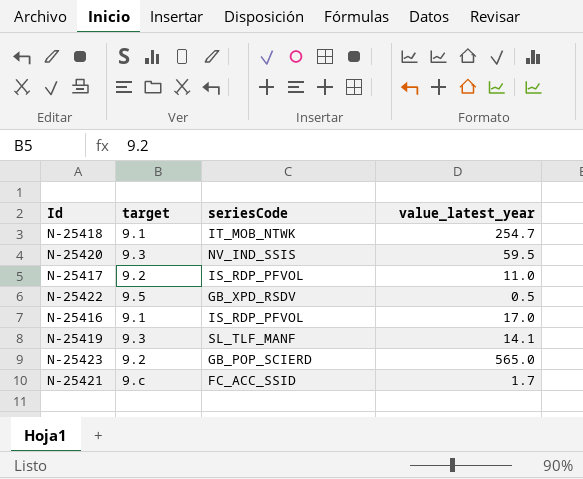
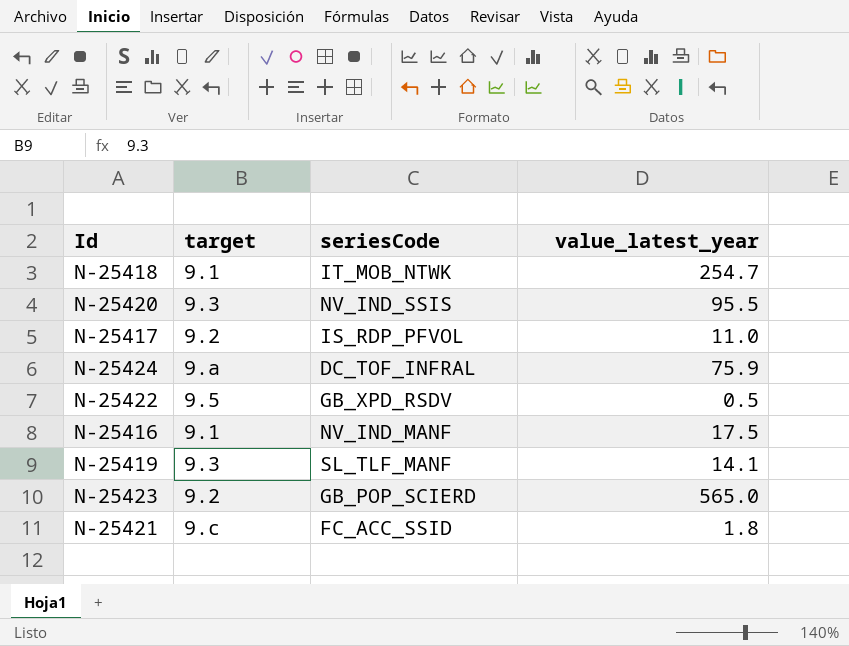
N-25420 | value_latest_year: 59.5 -> 95.5
row N-25424: none -> 9.a | DC_TOF_INFRAL | 75.9
N-25416 | seriesCode: IS_RDP_PFVOL -> NV_IND_MANF
N-25416 | value_latest_year: 17.0 -> 17.5
N-25421 | value_latest_year: 1.7 -> 1.8

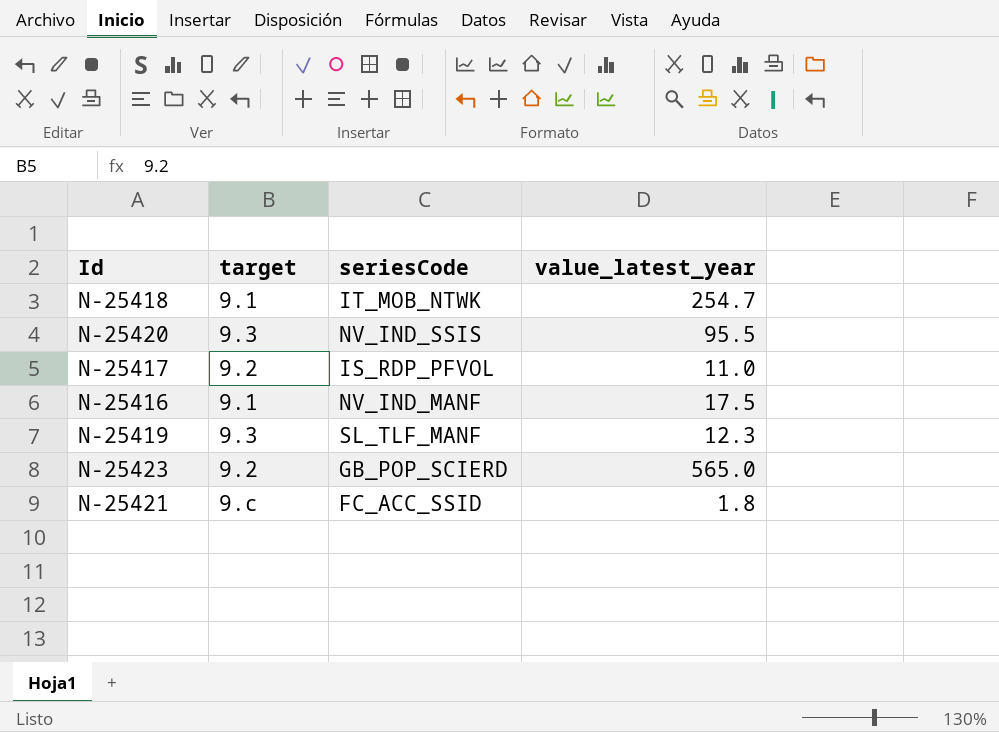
row N-25424: 9.a | DC_TOF_INFRAL | 75.9 -> none
row N-25422: 9.5 | GB_XPD_RSDV | 0.5 -> none
N-25419 | value_latest_year: 14.1 -> 12.3

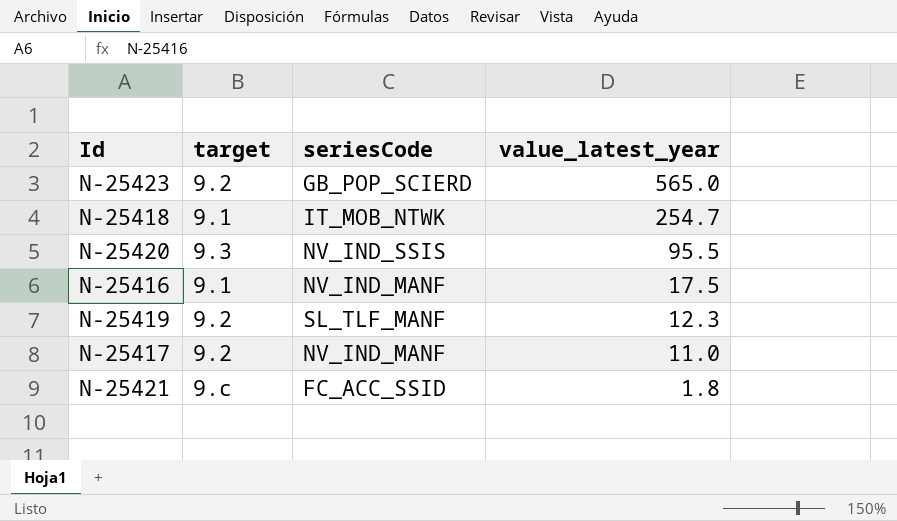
row order: none -> value_latest_year descending
N-25419 | target: 9.3 -> 9.2
N-25417 | seriesCode: IS_RDP_PFVOL -> NV_IND_MANF

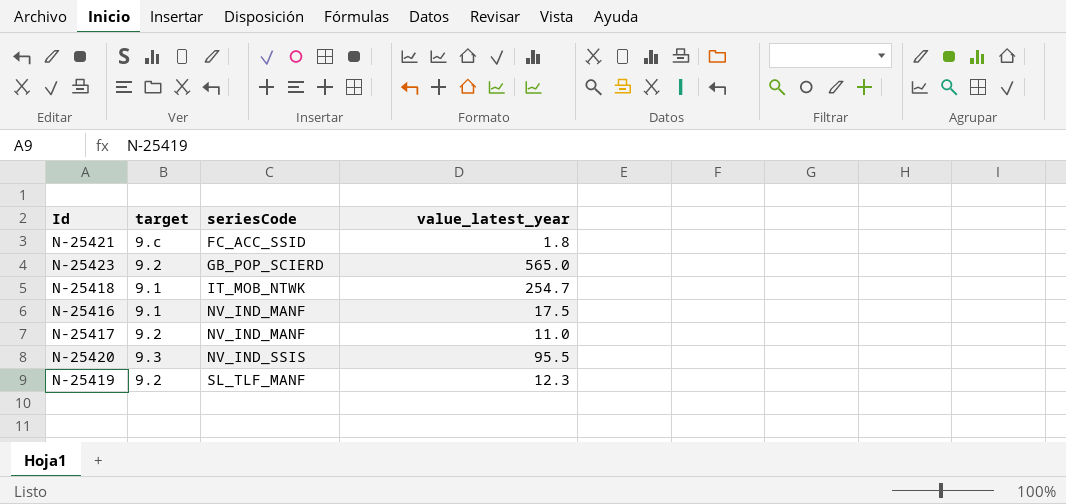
row order: value_latest_year descending -> seriesCode ascending

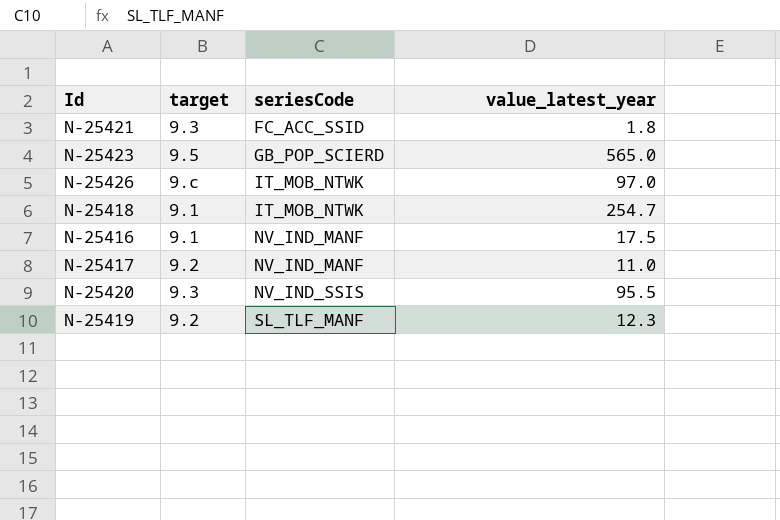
N-25421 | target: 9.c -> 9.3
N-25423 | target: 9.2 -> 9.5
row N-25426: none -> 9.c | IT_MOB_NTWK | 97.0

